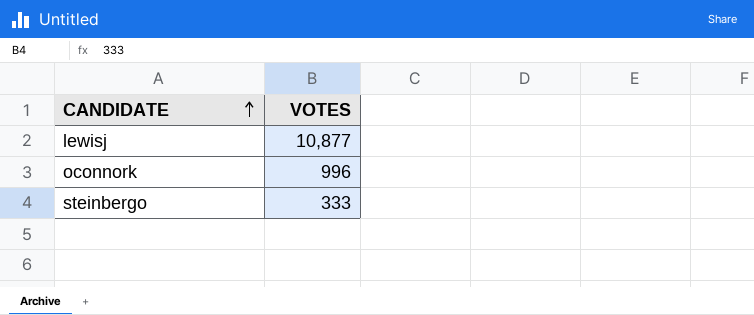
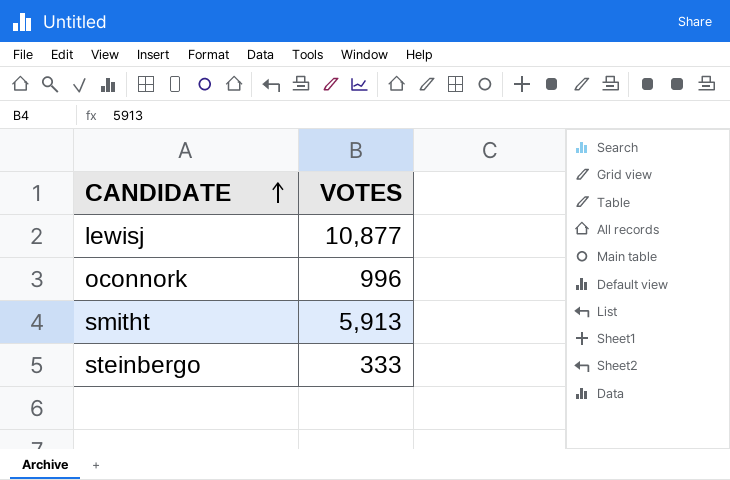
row smitht: none -> 5,913

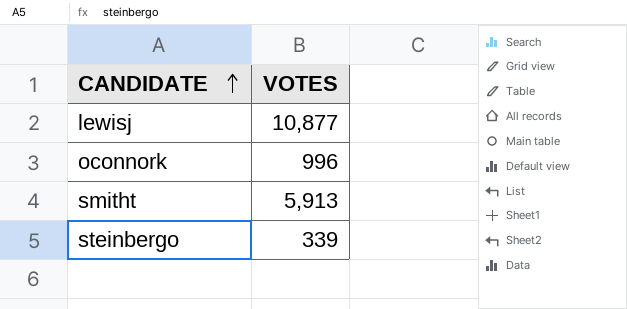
steinbergo | VOTES: 333 -> 339

